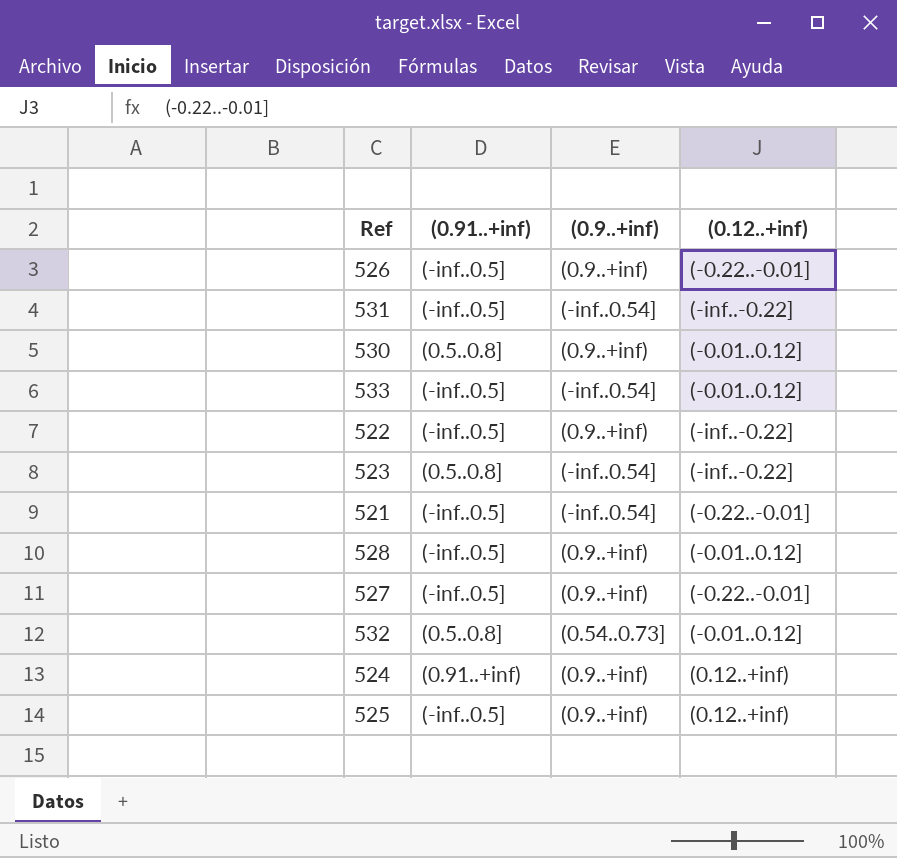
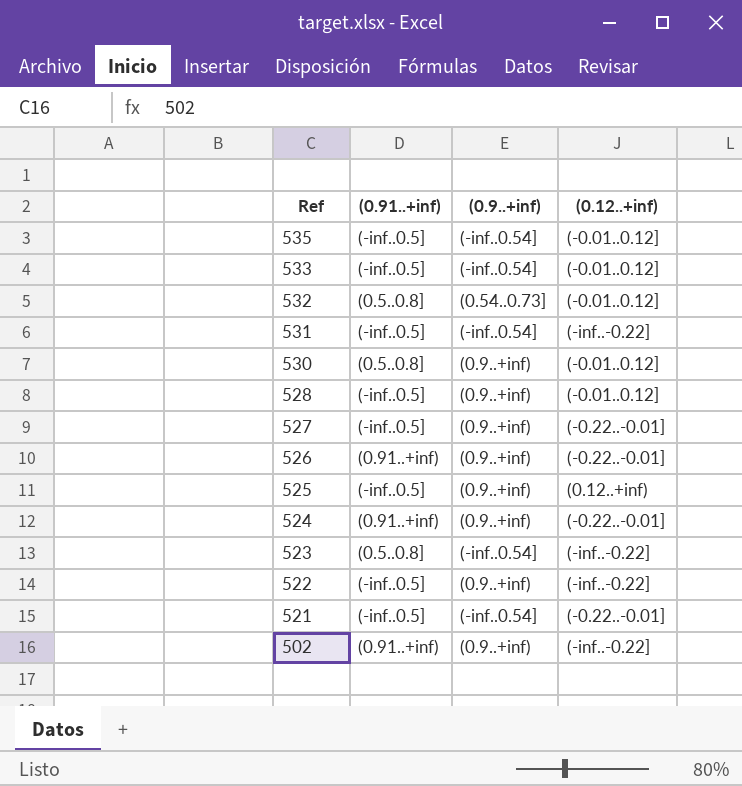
row order: none -> Ref descending
row 535: none -> (-inf..0.5] | (-inf..0.54] | (-0.01..0.12]
526 | (0.91..+inf): (-inf..0.5] -> (0.91..+inf)
524 | (0.12..+inf): (0.12..+inf) -> (-0.22..-0.01]
row 502: none -> (0.91..+inf) | (0.9..+inf) | (-inf..-0.22]

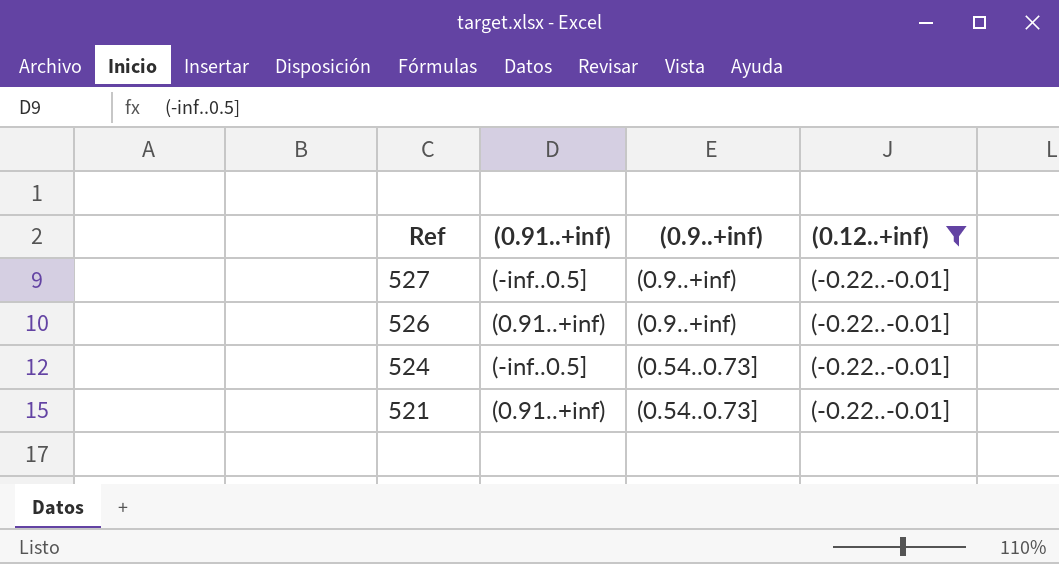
filter: none -> (0.12..+inf) = (-0.22..-0.01]
524 | (0.91..+inf): (0.91..+inf) -> (-inf..0.5]
524 | (0.9..+inf): (0.9..+inf) -> (0.54..0.73]
521 | (0.91..+inf): (-inf..0.5] -> (0.91..+inf)
521 | (0.9..+inf): (-inf..0.54] -> (0.54..0.73]

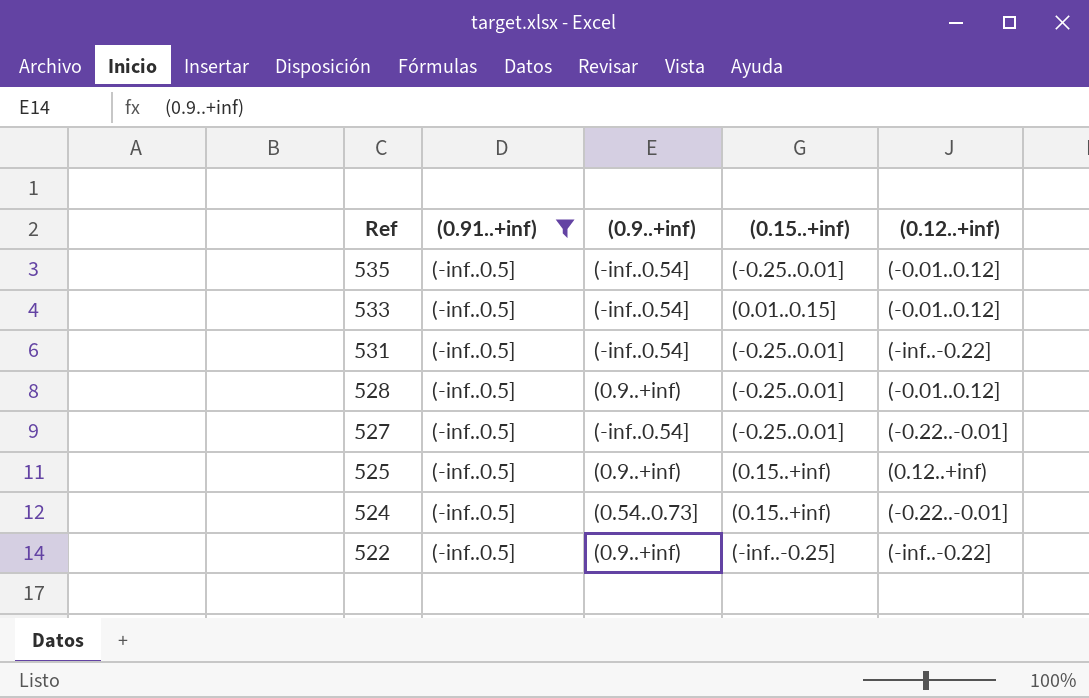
filter: (0.12..+inf) = (-0.22..-0.01] -> (0.91..+inf) = (-inf..0.5]
column (0.15..+inf) | position: none -> 4
527 | (0.9..+inf): (0.9..+inf) -> (-inf..0.54]

